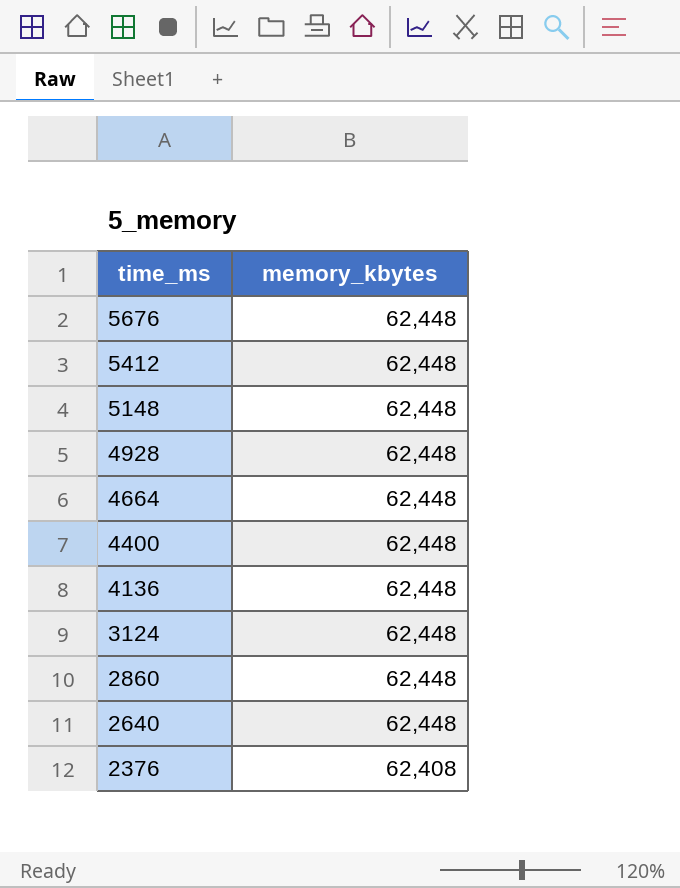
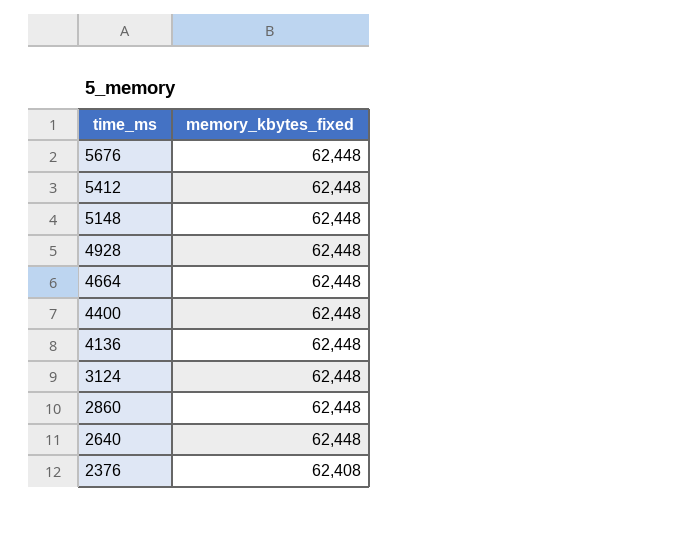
column name: memory_kbytes -> memory_kbytes_fixed

